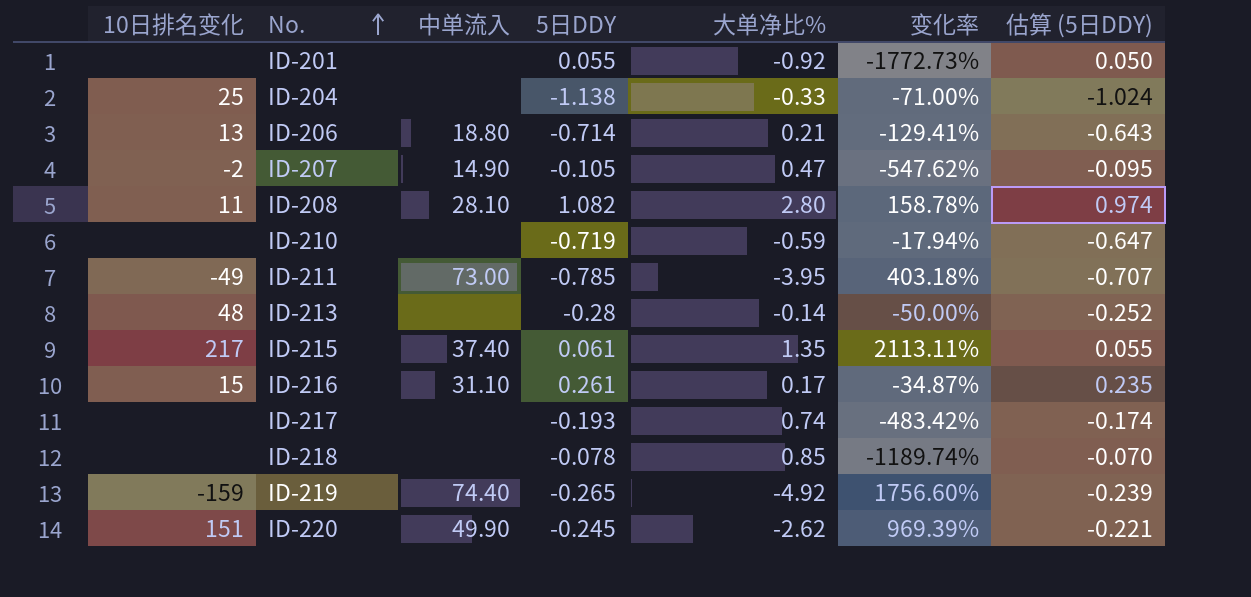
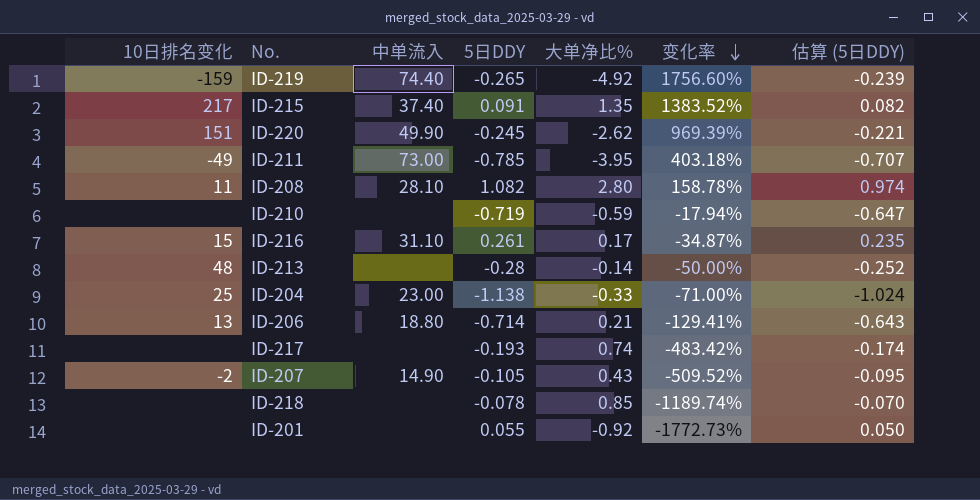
row order: No. ascending -> 变化率 descending
ID-215 | 5日DDY: 0.061 -> 0.091
ID-215 | 变化率: 2113.11% -> 1383.52%
ID-215 | 估算 (5日DDY): 0.055 -> 0.082
ID-204 | 中单流入: none -> 23.00
ID-207 | 大单净比%: 0.47 -> 0.43
ID-207 | 变化率: -547.62% -> -509.52%

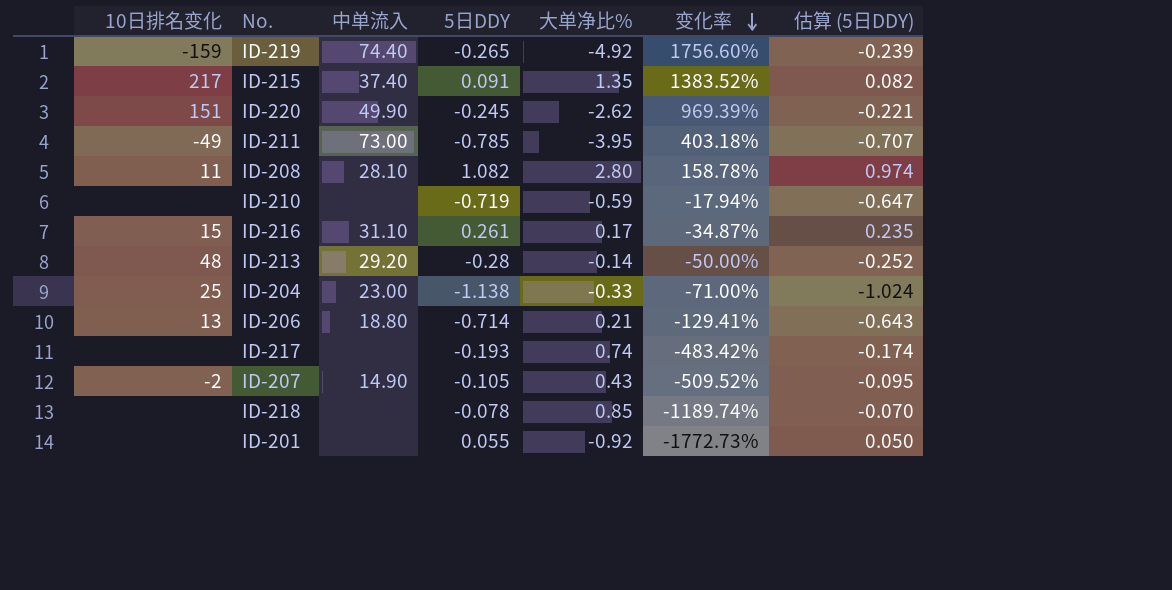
ID-213 | 中单流入: none -> 29.20

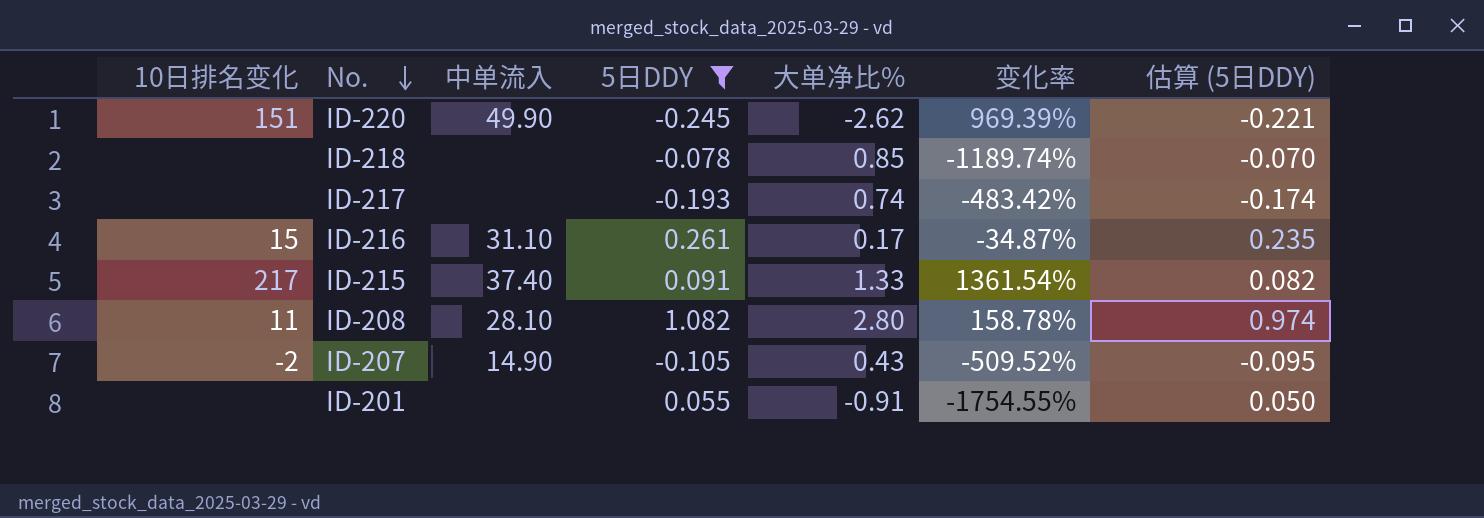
filter: none -> 5日DDY >= -0.245
row order: 变化率 descending -> No. descending
ID-215 | 大单净比%: 1.35 -> 1.33
ID-215 | 变化率: 1383.52% -> 1361.54%
ID-201 | 大单净比%: -0.92 -> -0.91
ID-201 | 变化率: -1772.73% -> -1754.55%

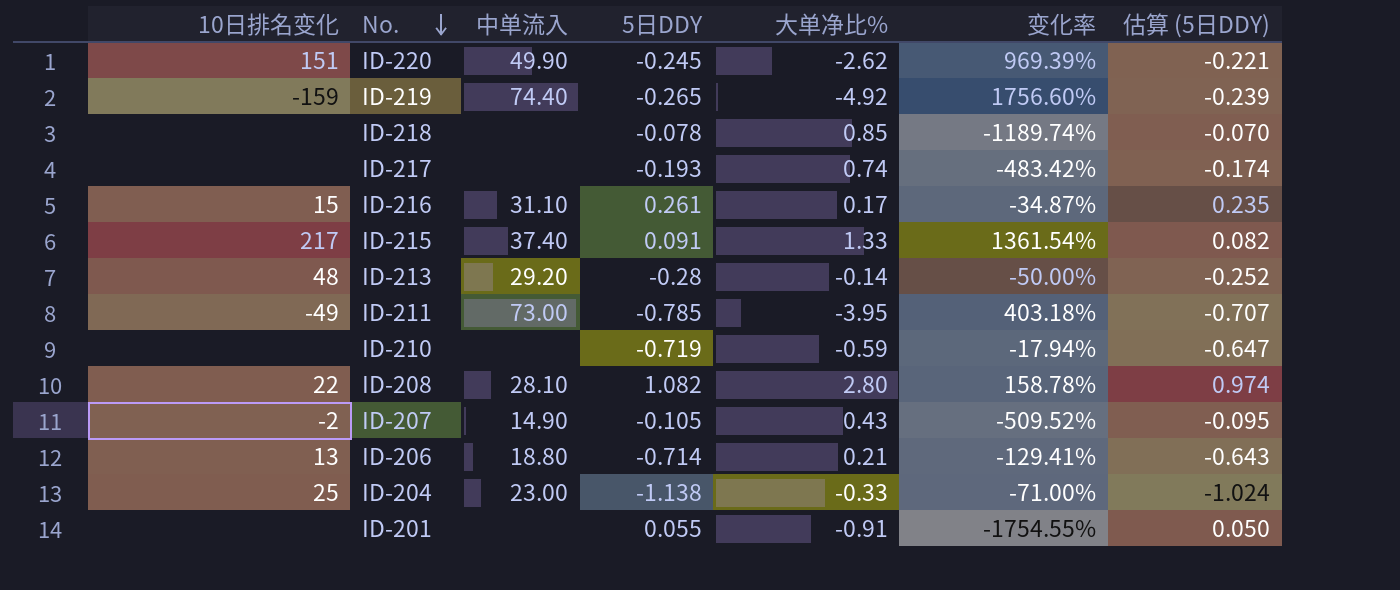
filter: 5日DDY >= -0.245 -> none
ID-208 | 10日排名变化: 11 -> 22

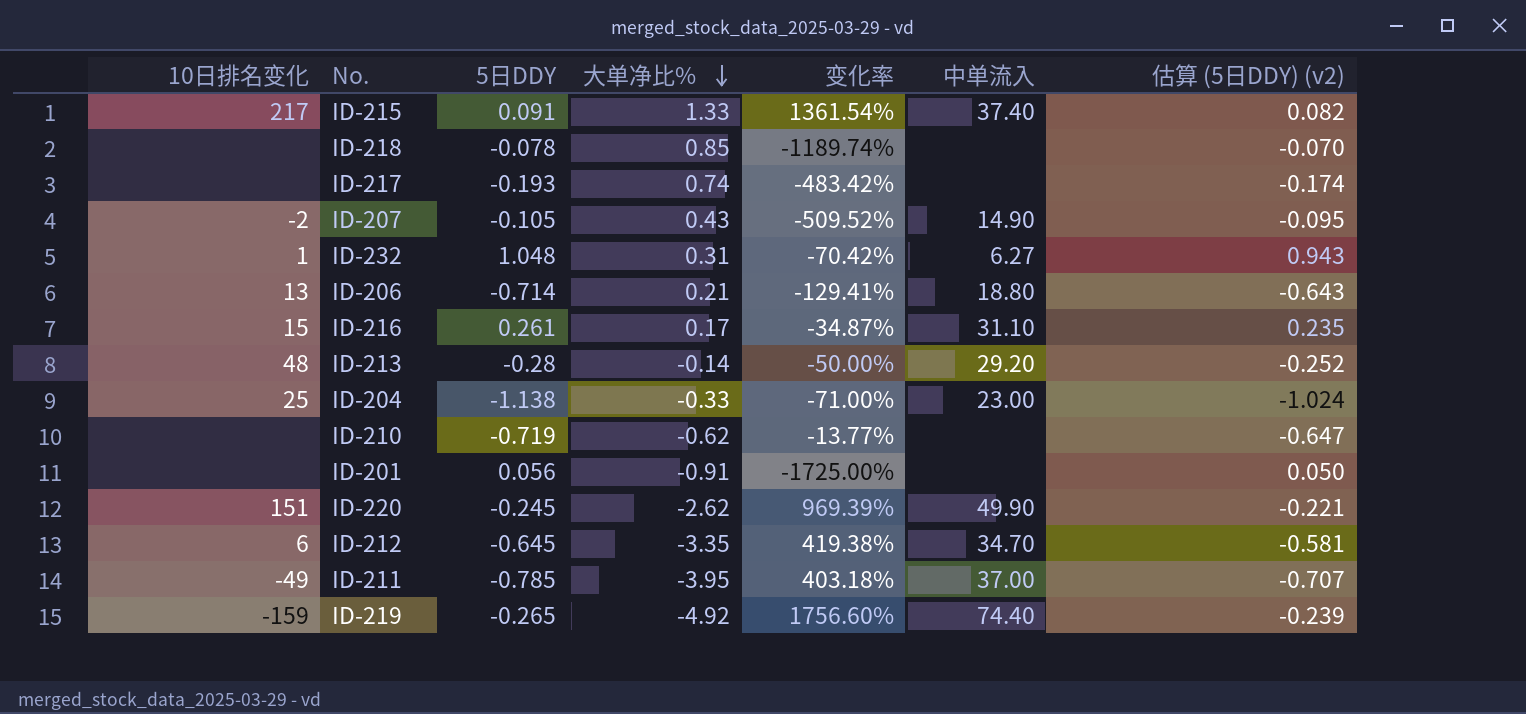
row order: No. descending -> 大单净比% descending
column 中单流入 | position: 3 -> 6
column name: 估算 (5日DDY) -> 估算 (5日DDY) (v2)
row ID-208: 22 | 28.10 | 1.082 | 2.80 | 158.78% | 0.974 -> none
row ID-232: none -> 1 | 1.048 | 0.31 | -70.42% | 6.27 | 0.943
ID-210 | 大单净比%: -0.59 -> -0.62
ID-210 | 变化率: -17.94% -> -13.77%
ID-201 | 5日DDY: 0.055 -> 0.056
ID-201 | 变化率: -1754.55% -> -1725.00%
row ID-212: none -> 6 | -0.645 | -3.35 | 419.38% | 34.70 | -0.581
ID-211 | 中单流入: 73.00 -> 37.00

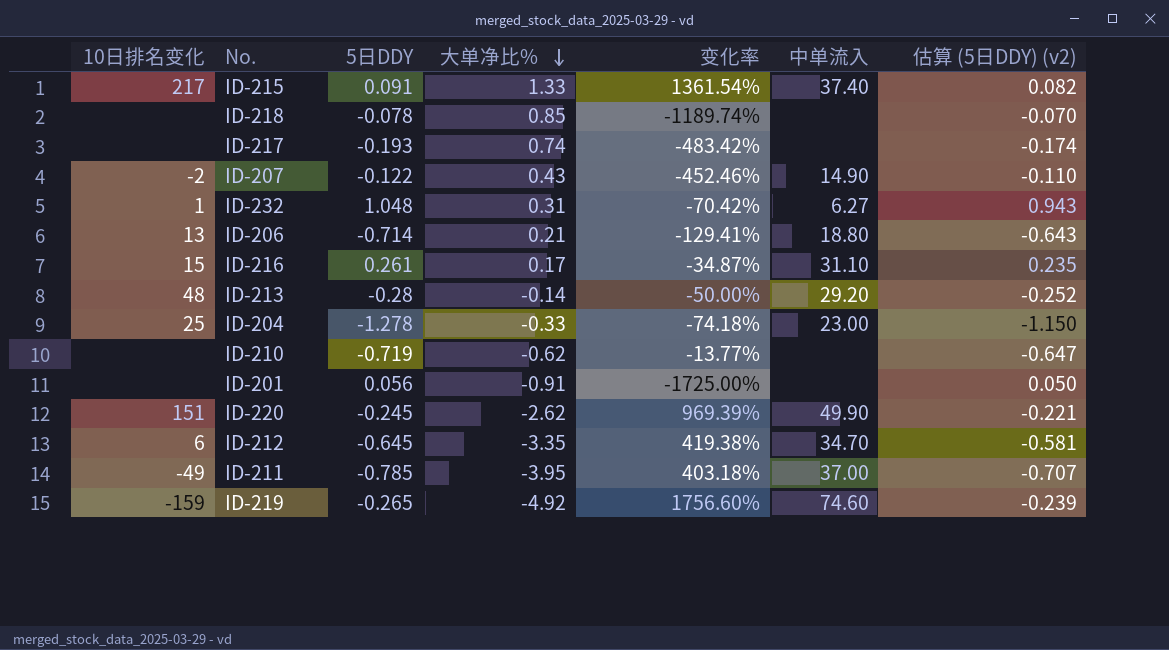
ID-207 | 5日DDY: -0.105 -> -0.122
ID-207 | 变化率: -509.52% -> -452.46%
ID-207 | 估算 (5日DDY) (v2): -0.095 -> -0.110
ID-204 | 5日DDY: -1.138 -> -1.278
ID-204 | 变化率: -71.00% -> -74.18%
ID-204 | 估算 (5日DDY) (v2): -1.024 -> -1.150
ID-219 | 中单流入: 74.40 -> 74.60

